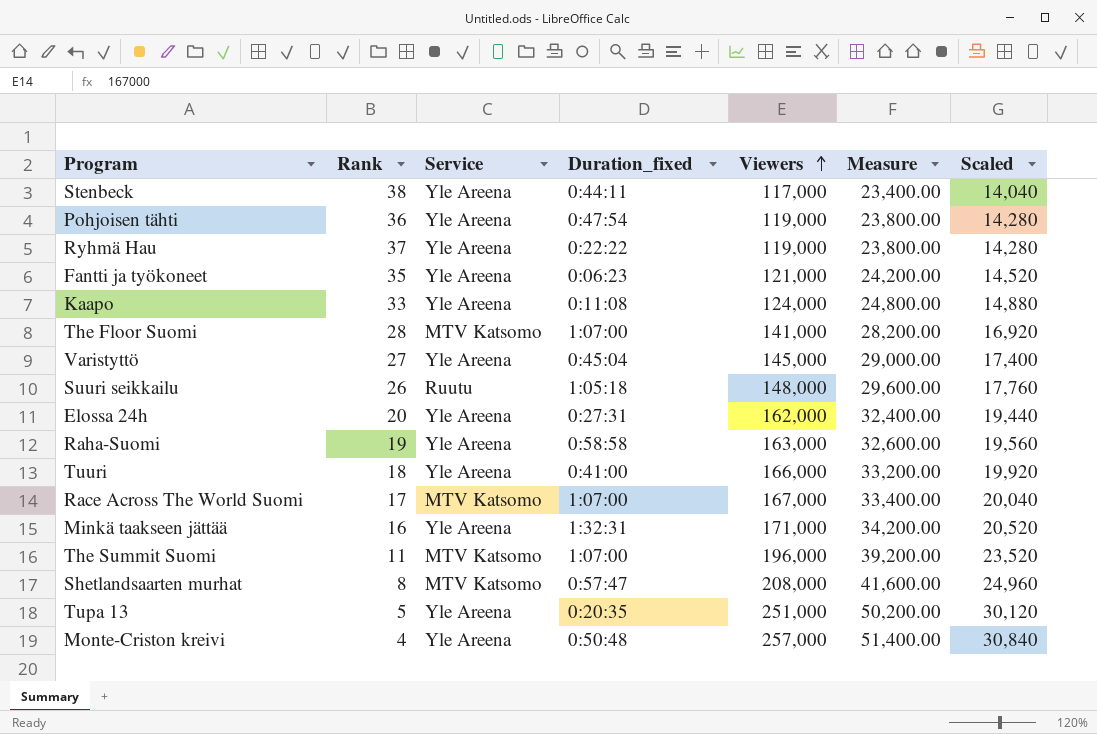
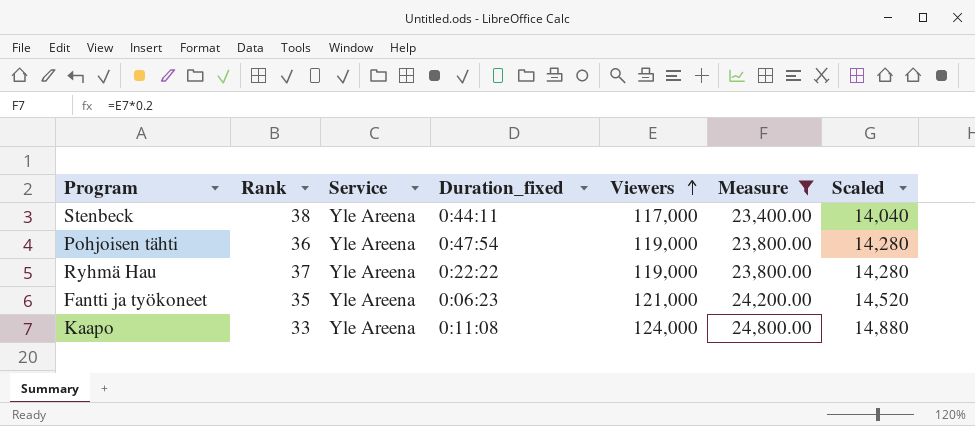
filter: none -> Measure <= 24,800.00

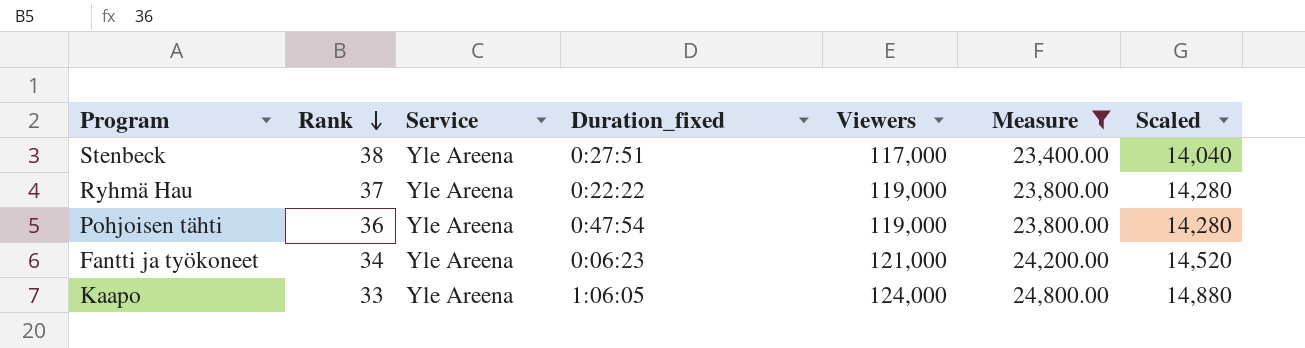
row order: Viewers ascending -> Rank descending
Stenbeck | Duration_fixed: 0:44:11 -> 0:27:51
Fantti ja työkoneet | Rank: 35 -> 34
Kaapo | Duration_fixed: 0:11:08 -> 1:06:05

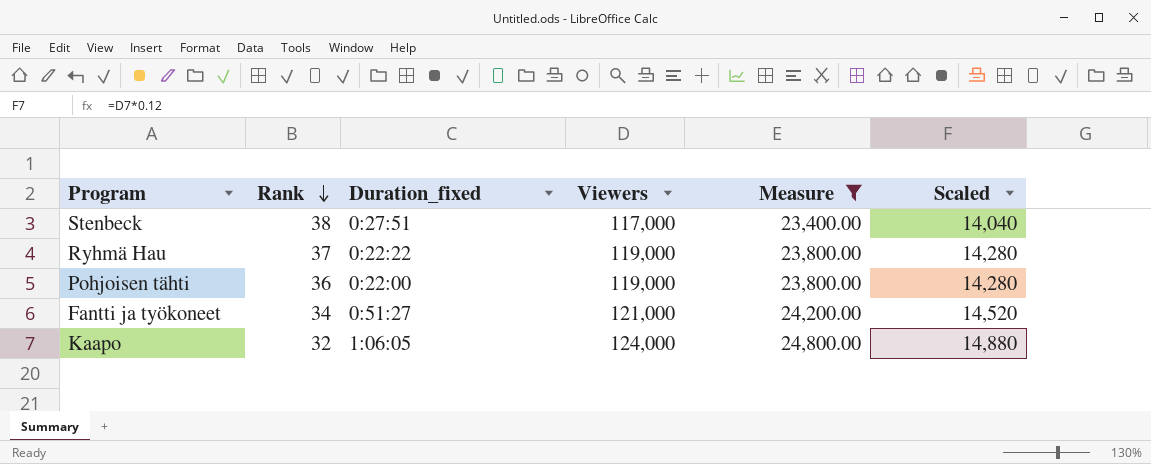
column Service | position: 3 -> none
Pohjoisen tähti | Duration_fixed: 0:47:54 -> 0:22:00
Fantti ja työkoneet | Duration_fixed: 0:06:23 -> 0:51:27
Kaapo | Rank: 33 -> 32

